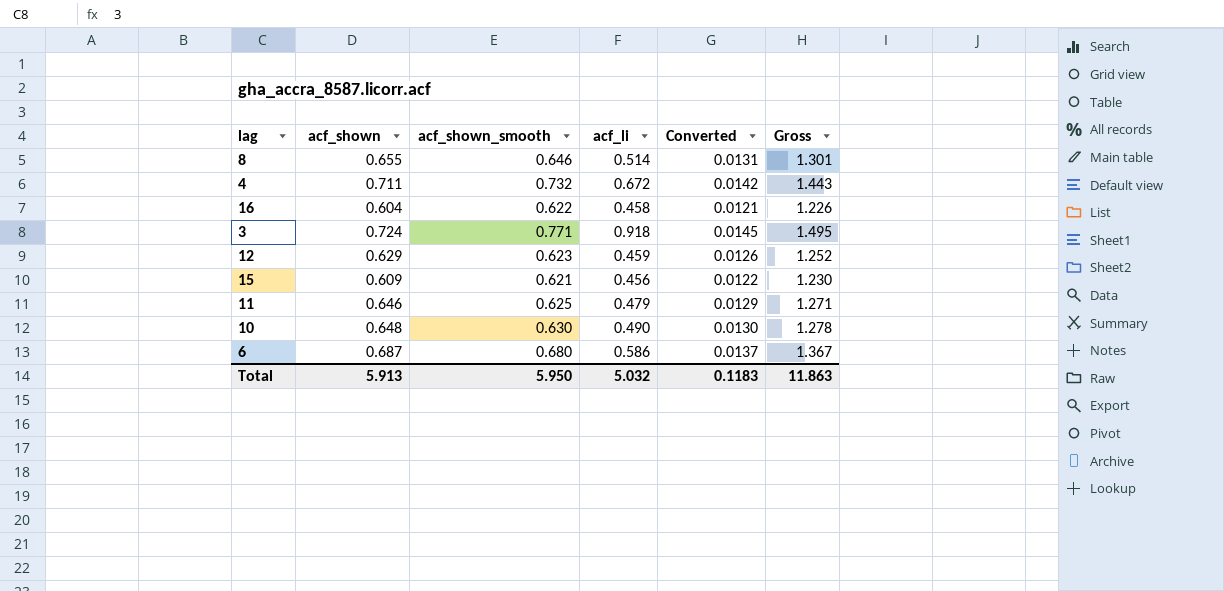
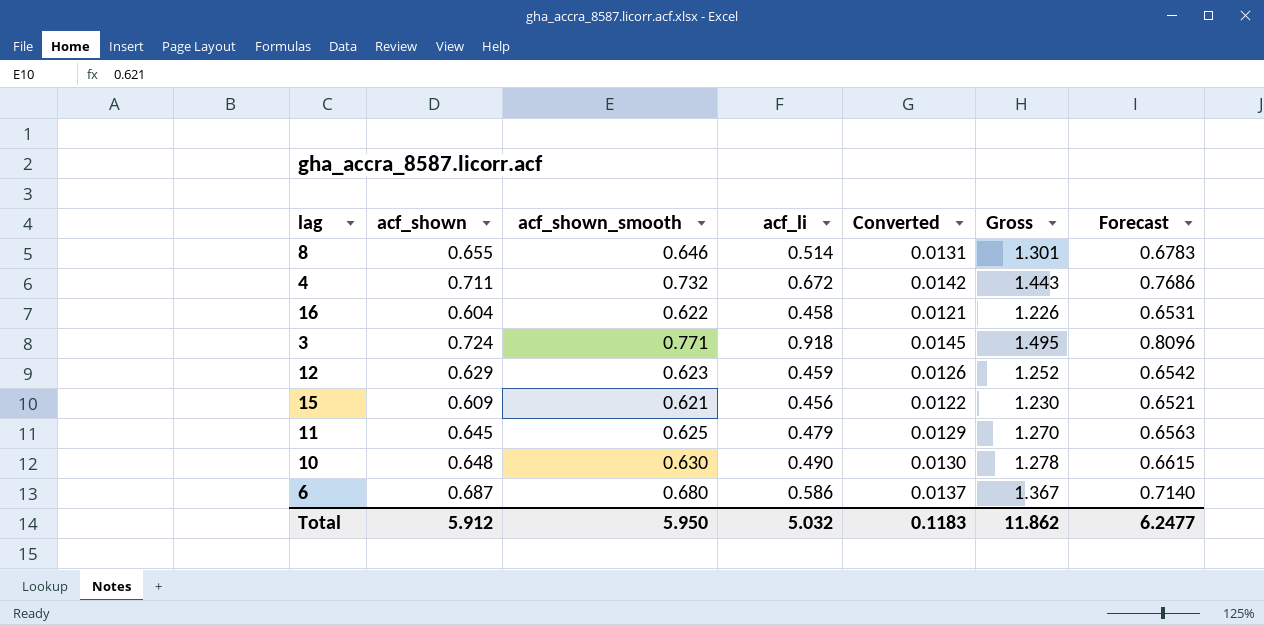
column Forecast | formula: none -> [acf_shown_smooth] * 1.05
11 | acf_shown: 0.646 -> 0.645
11 | Gross: 1.271 -> 1.270
Total | acf_shown: 5.913 -> 5.912
Total | Gross: 11.863 -> 11.862

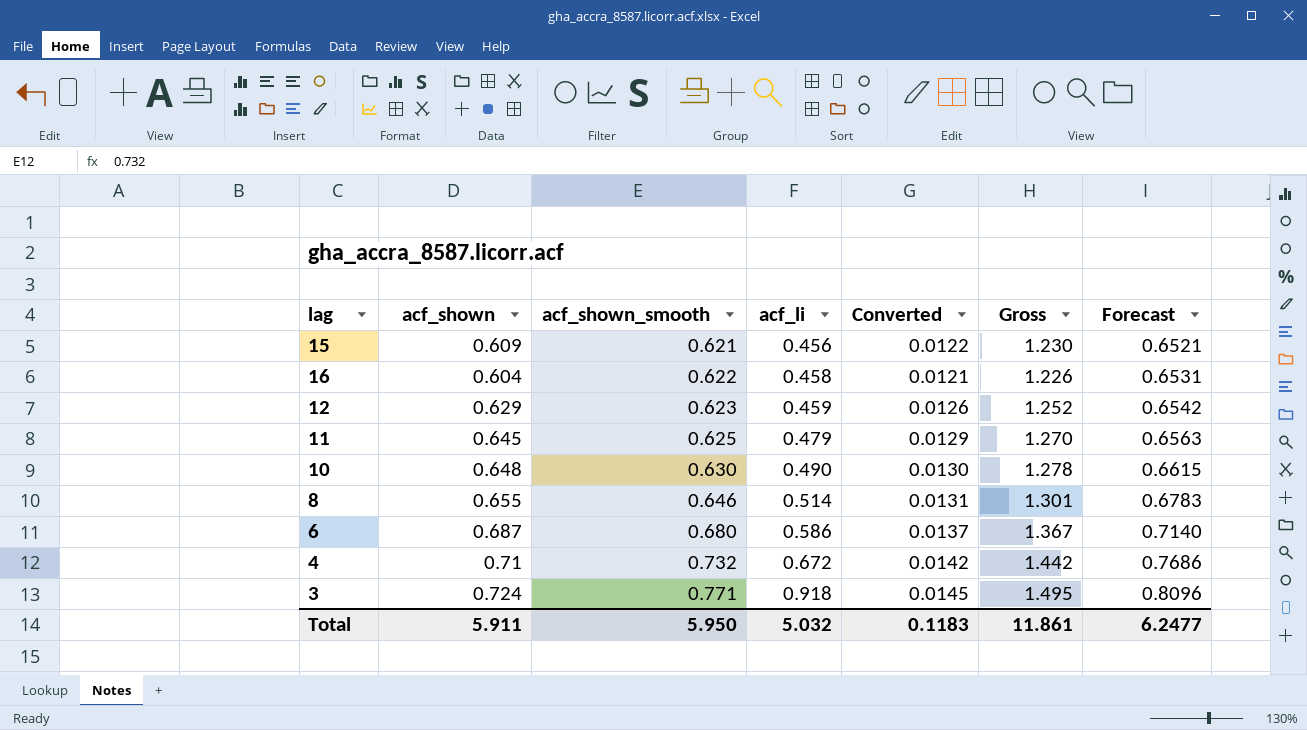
row order: none -> acf_shown_smooth ascending
4 | acf_shown: 0.711 -> 0.71
4 | Gross: 1.443 -> 1.442
Total | acf_shown: 5.912 -> 5.911
Total | Gross: 11.862 -> 11.861

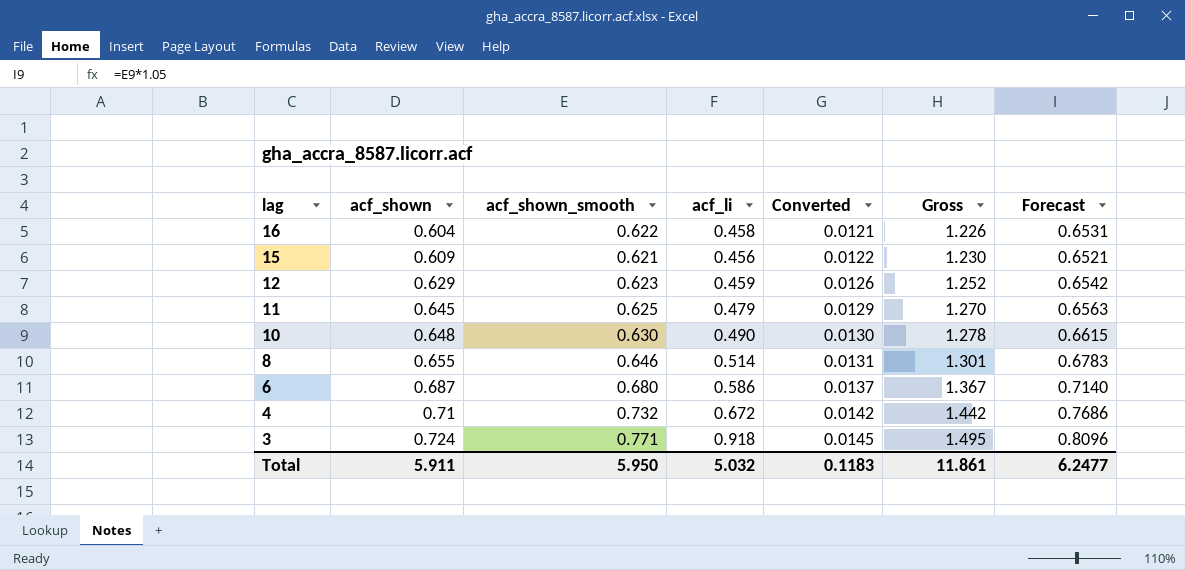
row order: acf_shown_smooth ascending -> lag descending

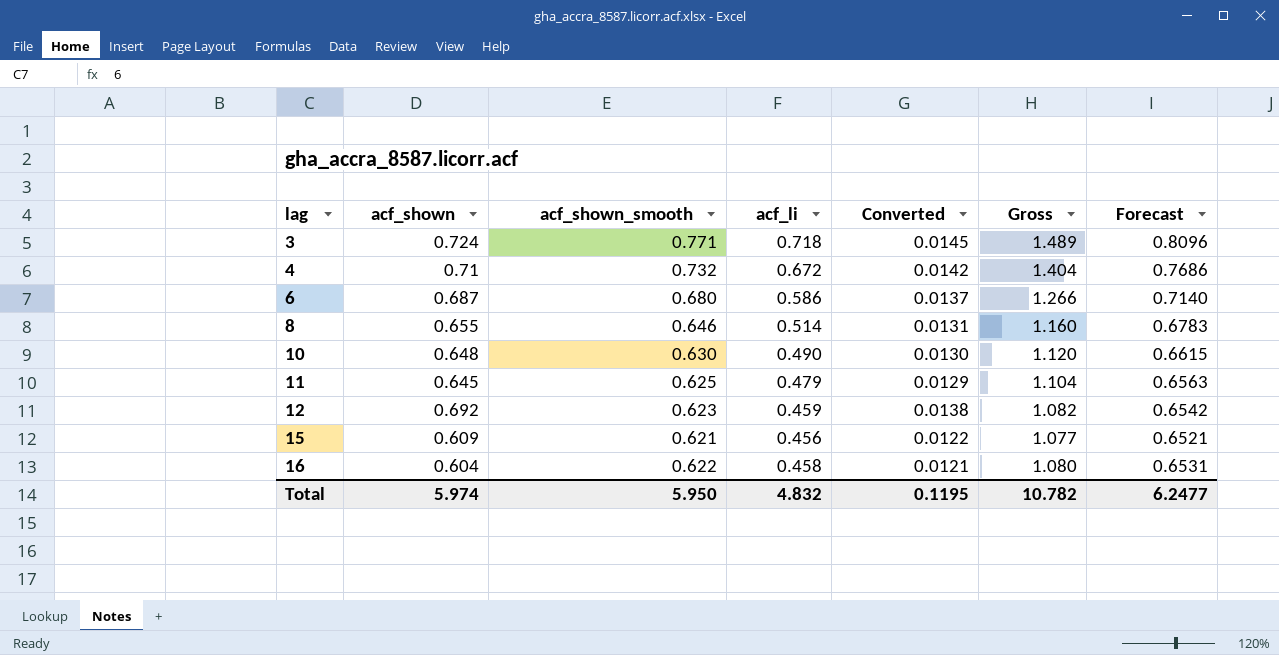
row order: lag descending -> lag ascending
column Gross | formula: [acf_shown] + [acf_shown_smooth] -> [acf_shown_smooth] + [acf_li]
3 | acf_li: 0.918 -> 0.718
12 | acf_shown: 0.629 -> 0.692
12 | Converted: 0.0126 -> 0.0138
Total | acf_shown: 5.911 -> 5.974
Total | acf_li: 5.032 -> 4.832
Total | Converted: 0.1183 -> 0.1195
Total | Gross: 11.861 -> 10.782

